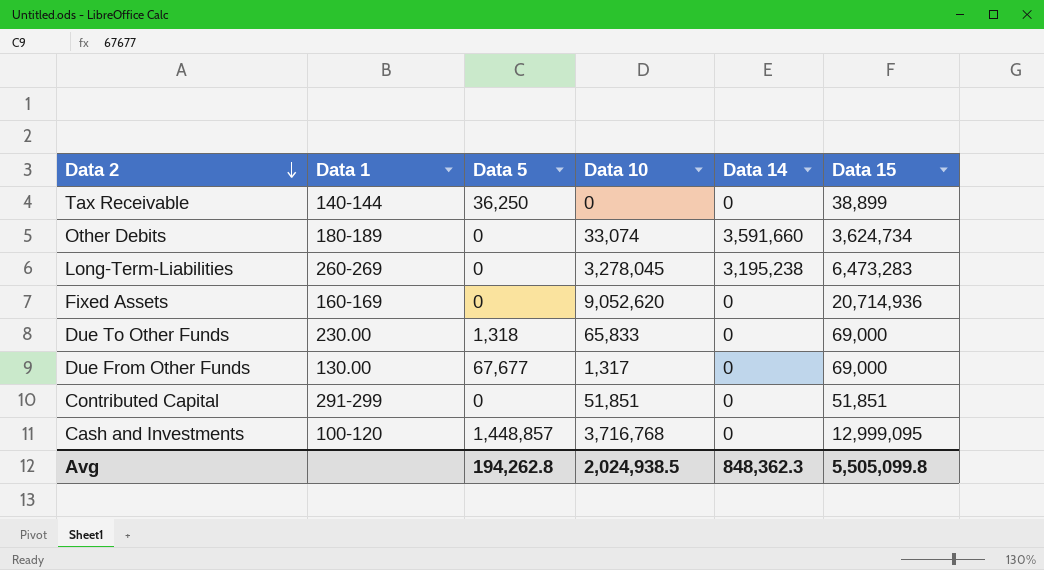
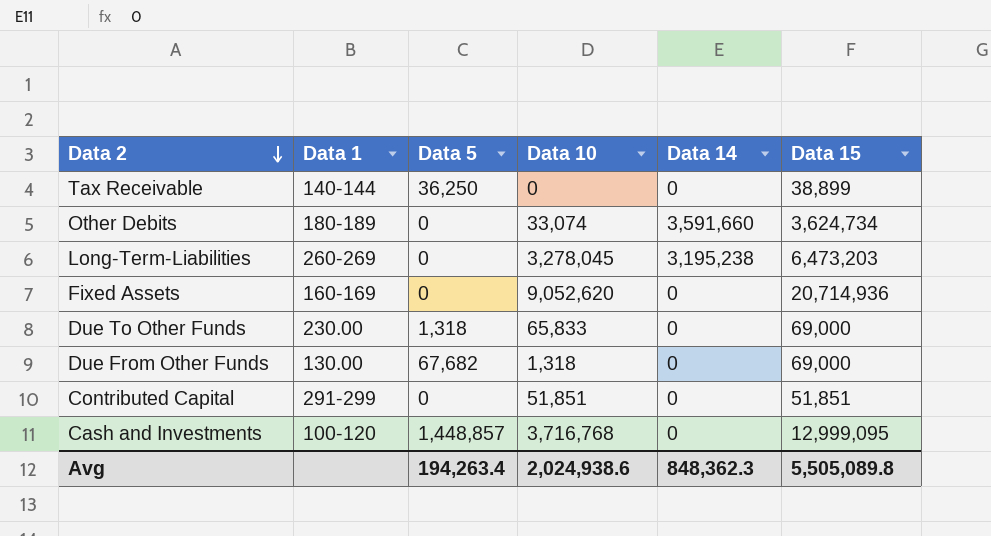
Long-Term-Liabilities | Data 15: 6,473,283 -> 6,473,203
Due From Other Funds | Data 5: 67,677 -> 67,682
Due From Other Funds | Data 10: 1,317 -> 1,318
Avg | Data 5: 194,262.8 -> 194,263.4
Avg | Data 10: 2,024,938.5 -> 2,024,938.6
Avg | Data 15: 5,505,099.8 -> 5,505,089.8

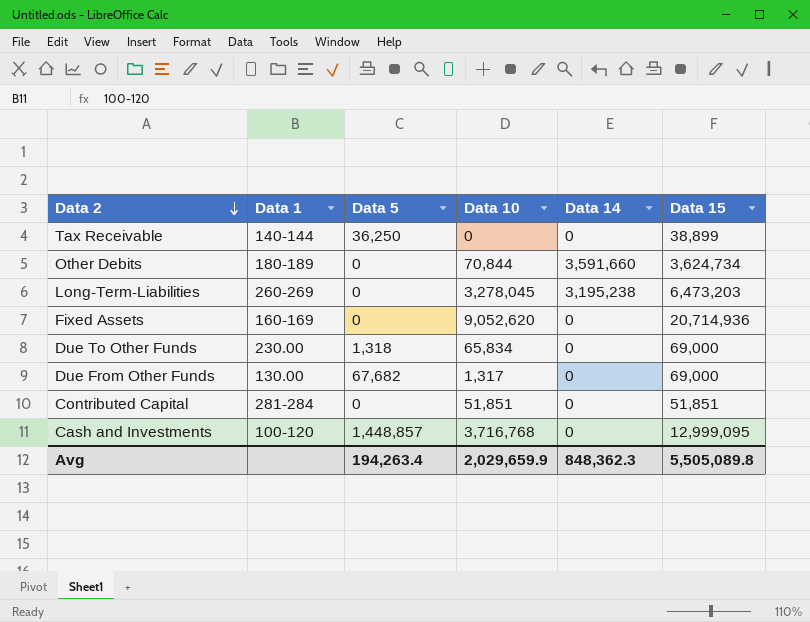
Other Debits | Data 10: 33,074 -> 70,844
Due To Other Funds | Data 10: 65,833 -> 65,834
Due From Other Funds | Data 10: 1,318 -> 1,317
Contributed Capital | Data 1: 291-299 -> 281-284
Avg | Data 10: 2,024,938.6 -> 2,029,659.9

